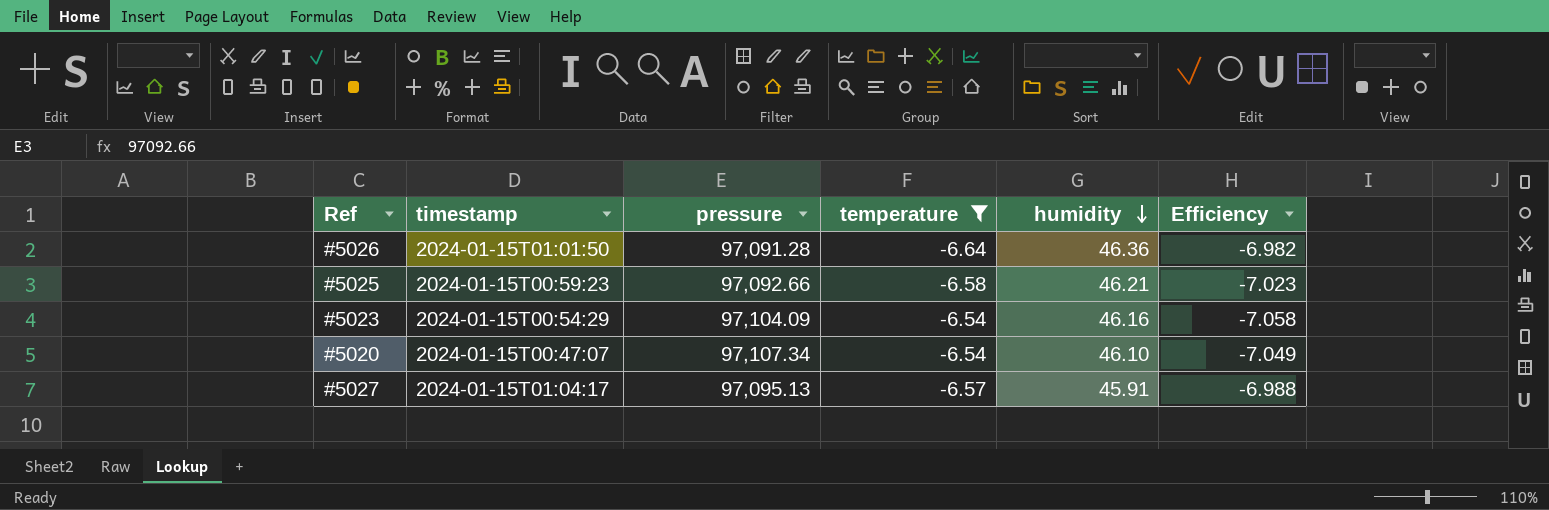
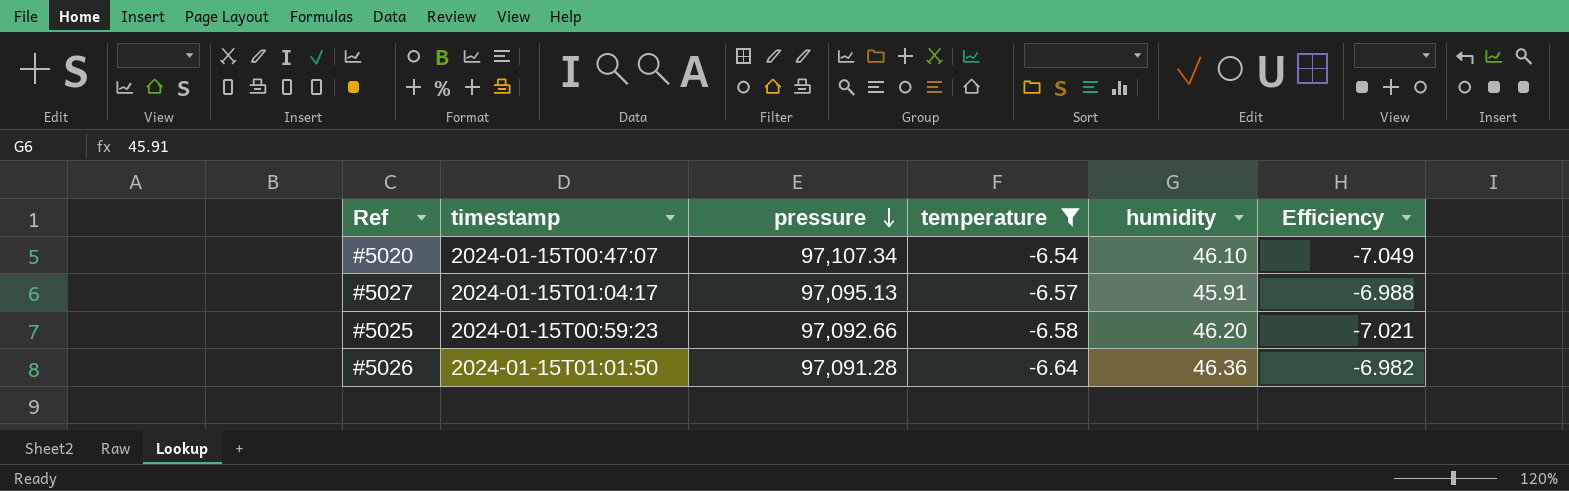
row order: humidity descending -> pressure descending
row #5023: 2024-01-15T00:54:29 | 97,104.09 | -6.54 | 46.16 | -7.058 -> none
#5025 | humidity: 46.21 -> 46.20
#5025 | Efficiency: -7.023 -> -7.021

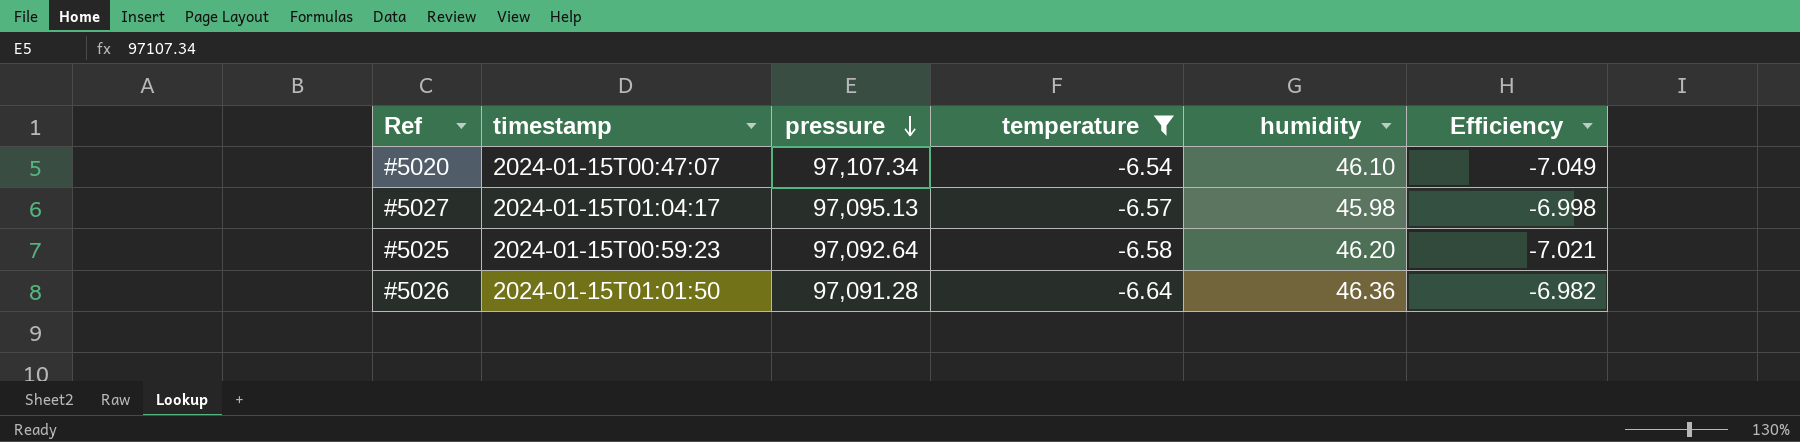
#5027 | humidity: 45.91 -> 45.98
#5027 | Efficiency: -6.988 -> -6.998
#5025 | pressure: 97,092.66 -> 97,092.64

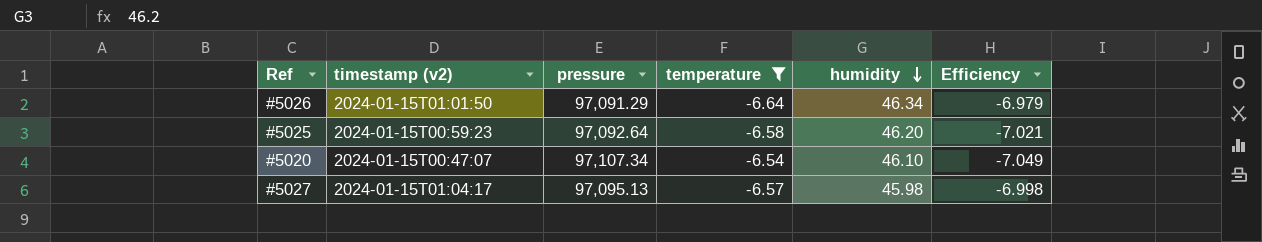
row order: pressure descending -> humidity descending
column name: timestamp -> timestamp (v2)
#5026 | pressure: 97,091.28 -> 97,091.29
#5026 | humidity: 46.36 -> 46.34
#5026 | Efficiency: -6.982 -> -6.979

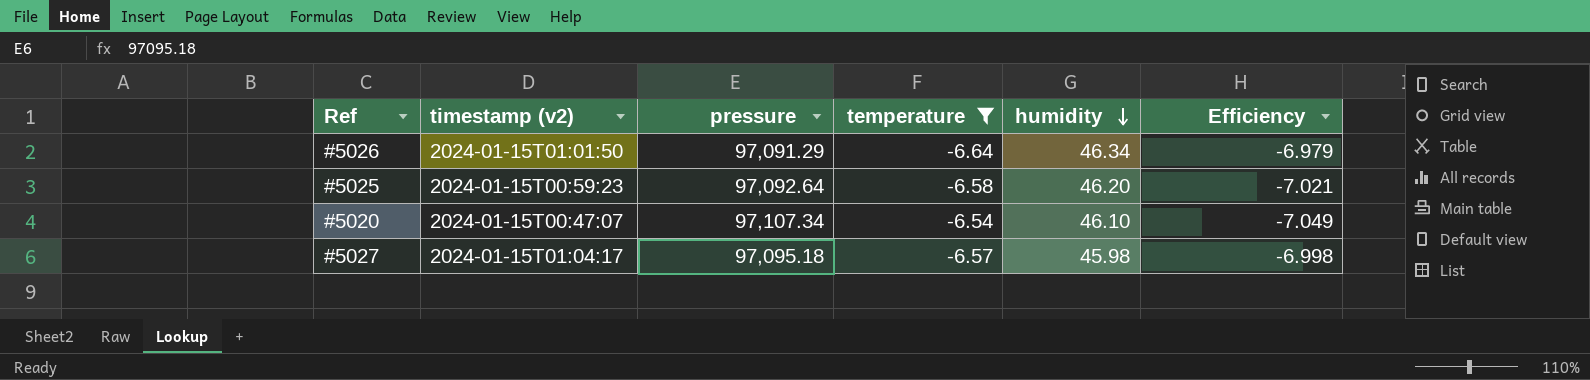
#5027 | pressure: 97,095.13 -> 97,095.18

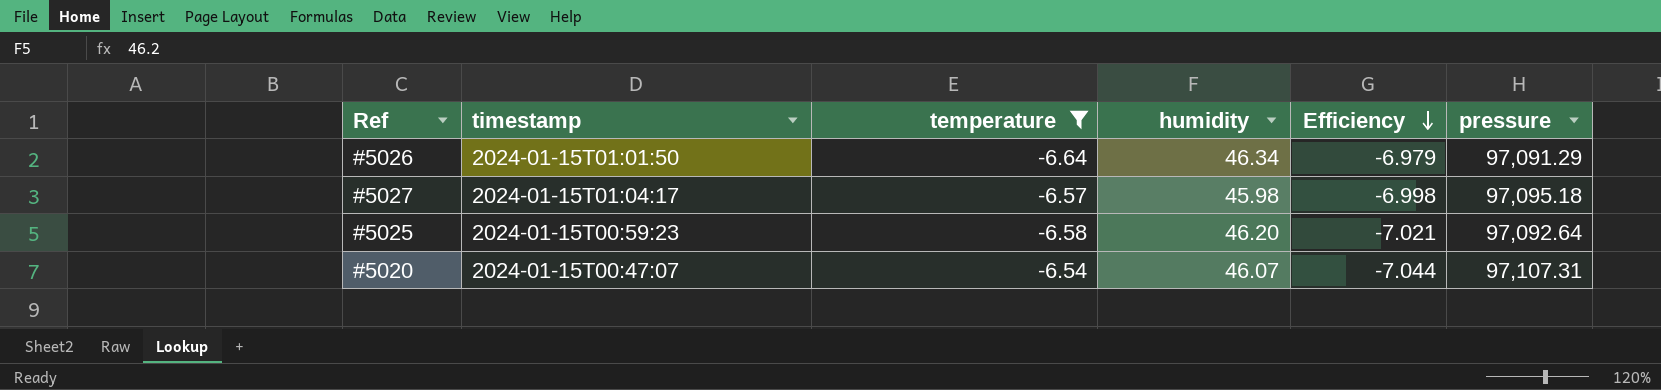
row order: humidity descending -> Efficiency descending
column name: timestamp (v2) -> timestamp
column pressure | position: 3 -> 6
#5020 | humidity: 46.10 -> 46.07
#5020 | Efficiency: -7.049 -> -7.044
#5020 | pressure: 97,107.34 -> 97,107.31

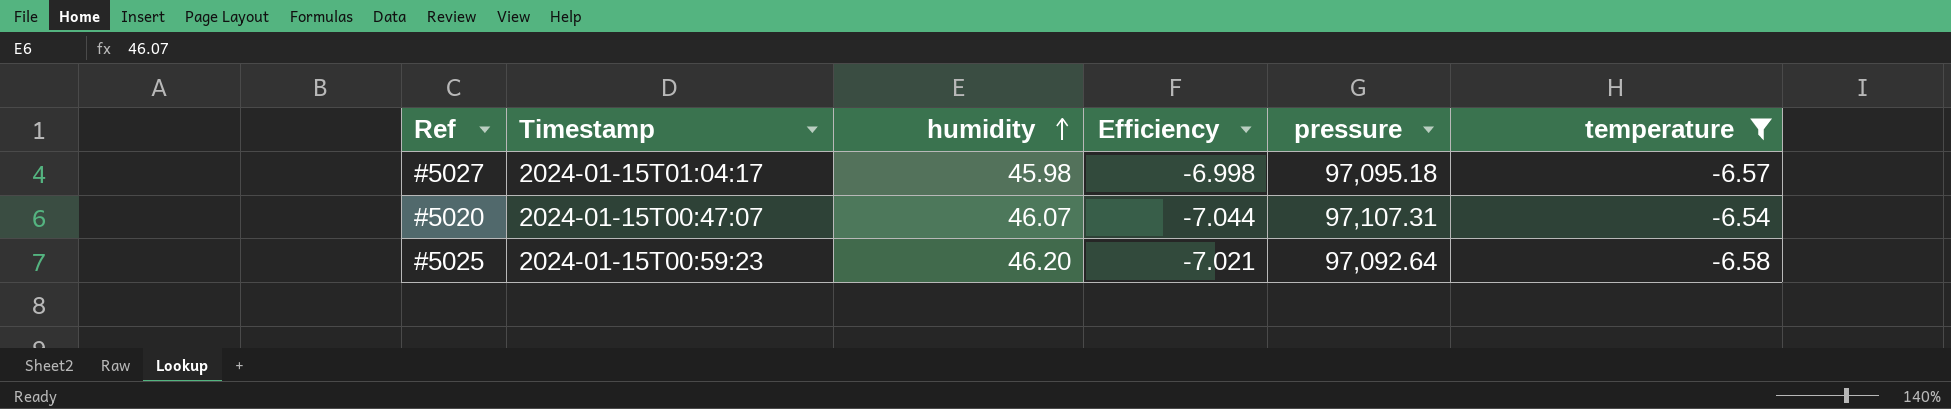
row order: Efficiency descending -> humidity ascending
column name: timestamp -> Timestamp
column temperature | position: 3 -> 6
row #5026: 2024-01-15T01:01:50 | -6.64 | 46.34 | -6.979 | 97,091.29 -> none

